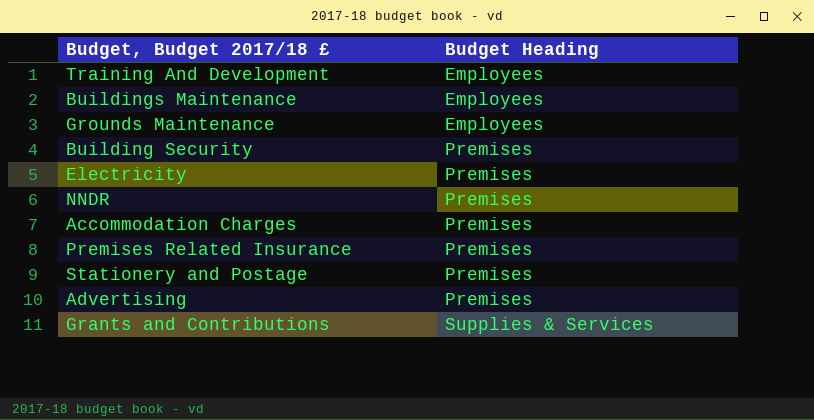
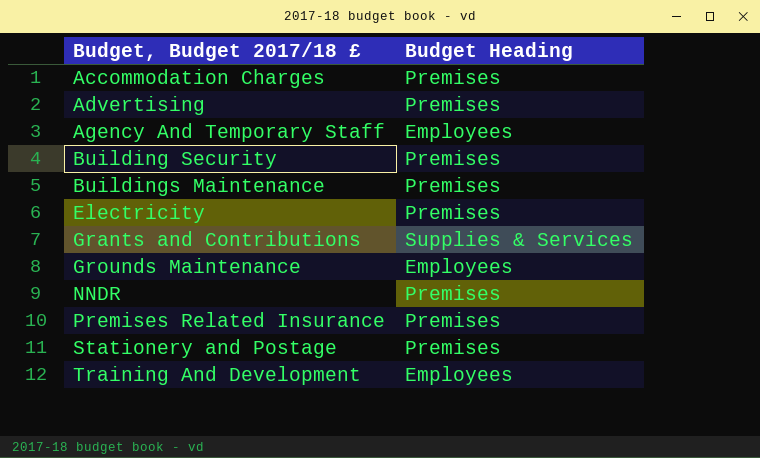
row order: Budget Heading ascending -> Budget, Budget 2017/18 £ ascending
row Agency And Temporary Staff: none -> Employees
Buildings Maintenance | Budget Heading: Employees -> Premises

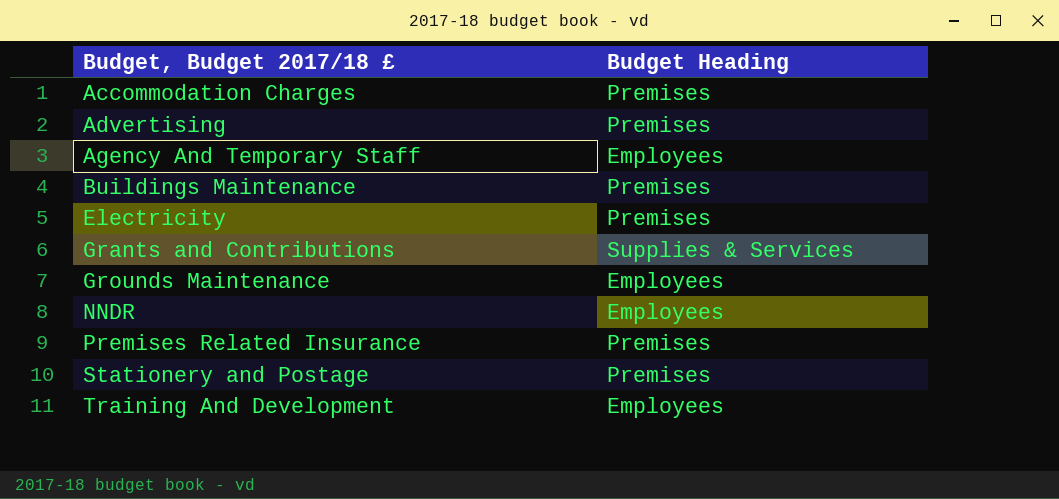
row Building Security: Premises -> none
NNDR | Budget Heading: Premises -> Employees

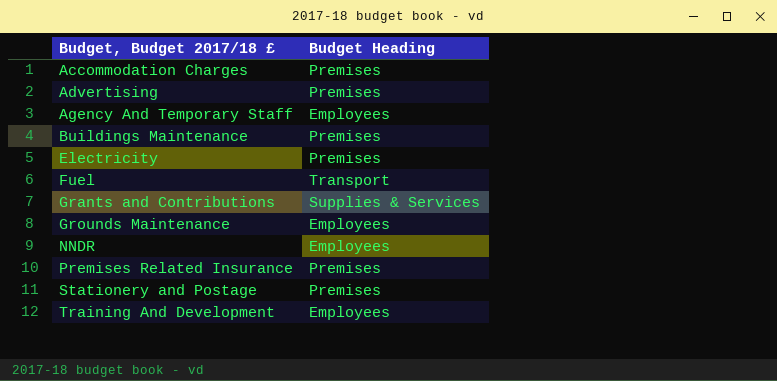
row Fuel: none -> Transport

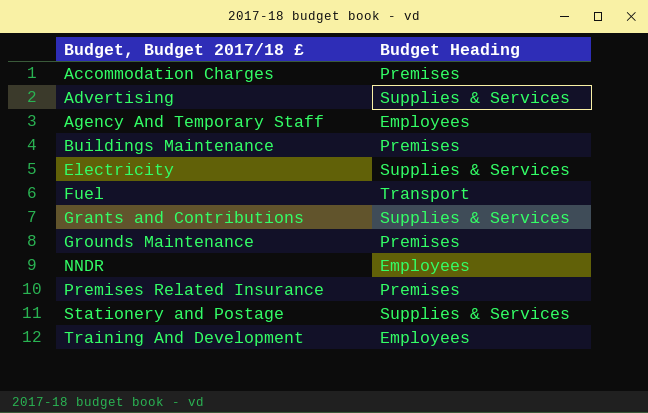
Advertising | Budget Heading: Premises -> Supplies & Services
Electricity | Budget Heading: Premises -> Supplies & Services
Grounds Maintenance | Budget Heading: Employees -> Premises
Stationery and Postage | Budget Heading: Premises -> Supplies & Services

